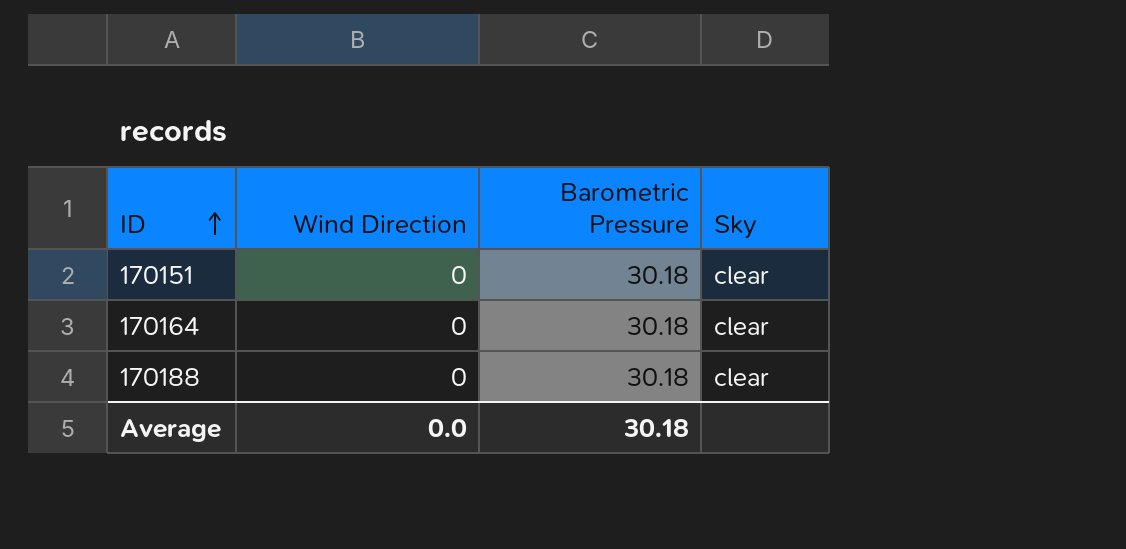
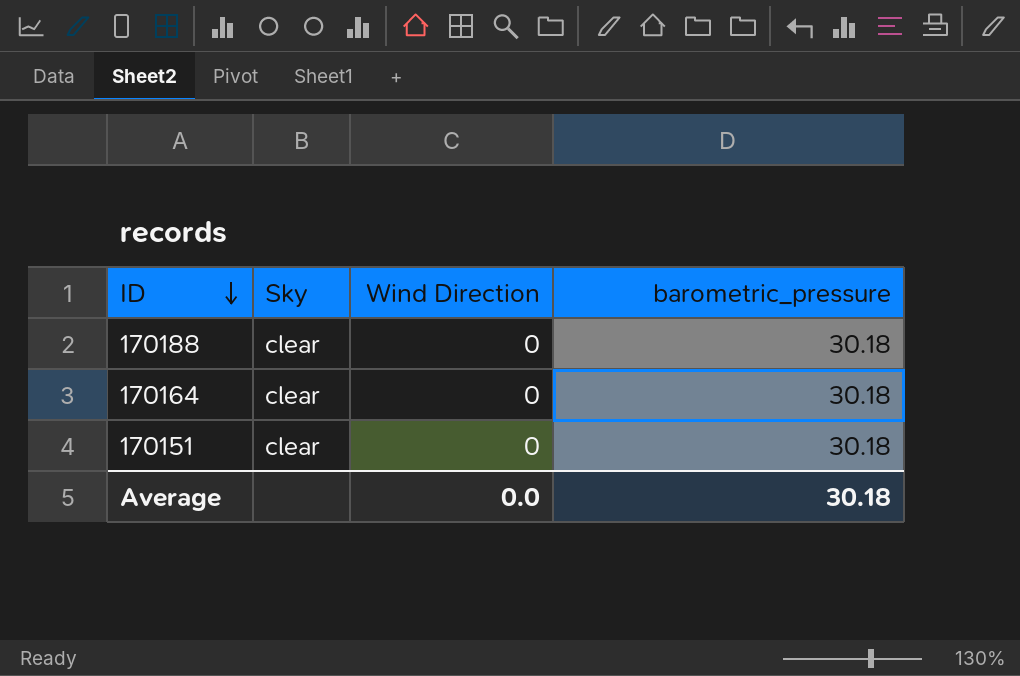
row order: ID ascending -> ID descending
column Sky | position: 4 -> 2
column name: Barometric Pressure -> barometric_pressure

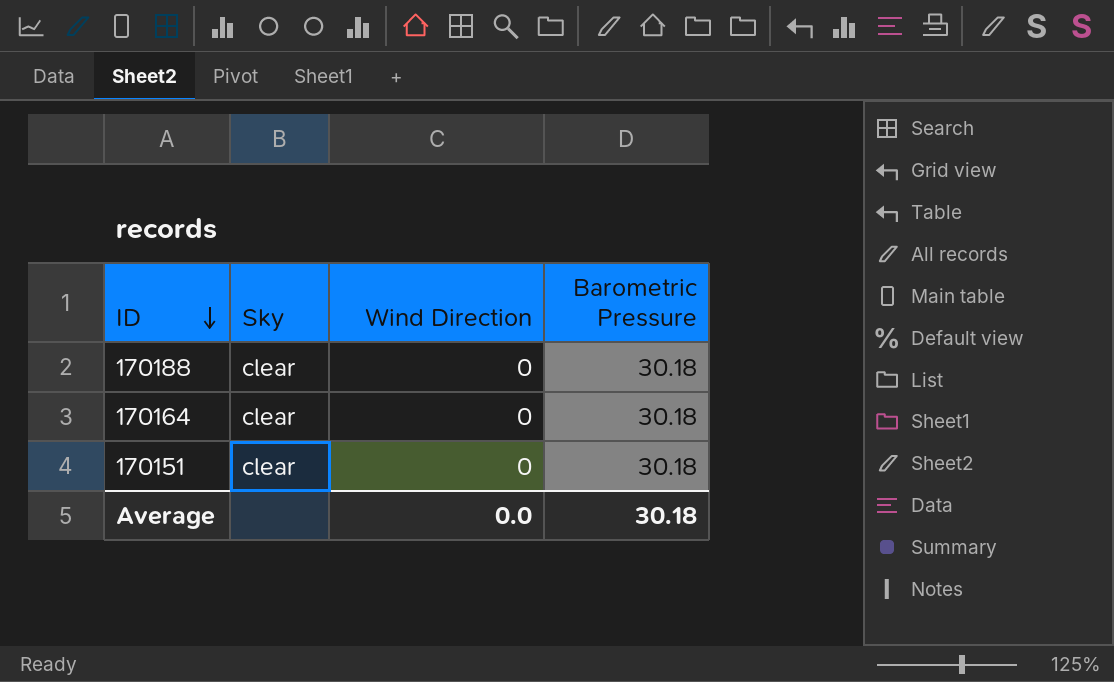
column name: barometric_pressure -> Barometric Pressure

